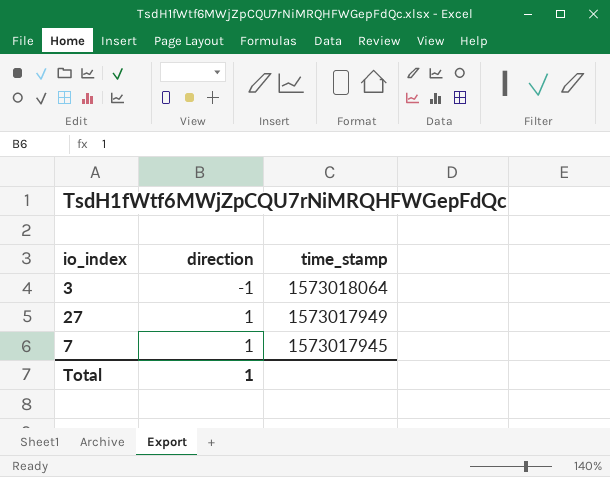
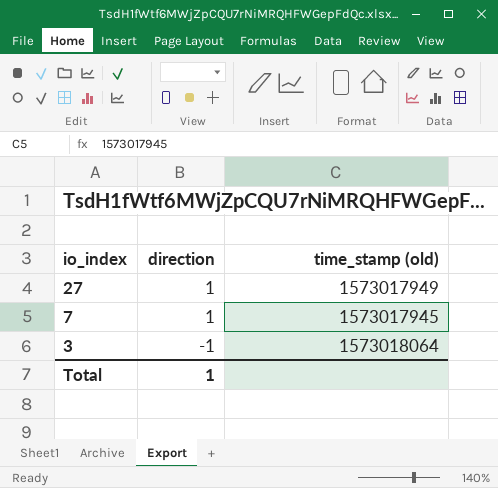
row order: direction ascending -> io_index descending
column name: time_stamp -> time_stamp (old)

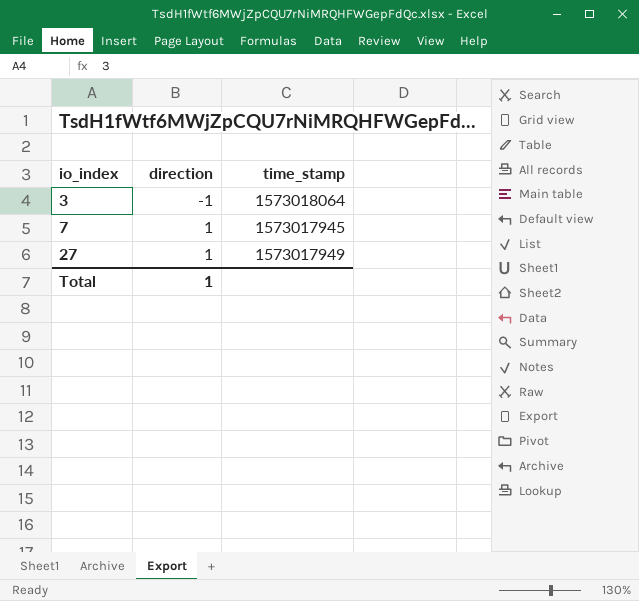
row order: io_index descending -> io_index ascending
column name: time_stamp (old) -> time_stamp

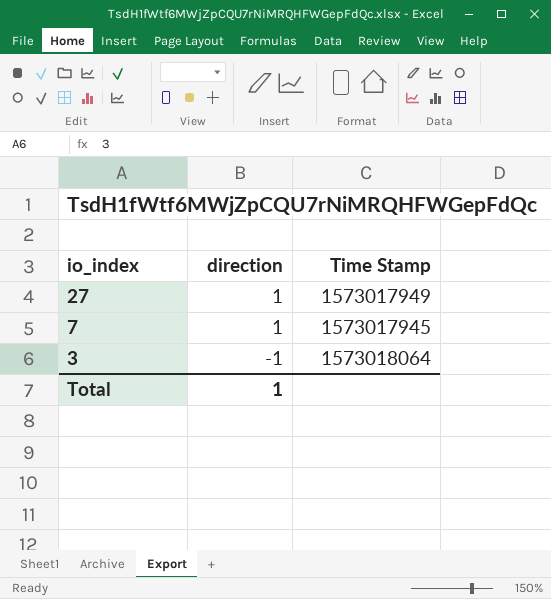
row order: io_index ascending -> io_index descending
column name: time_stamp -> Time Stamp

